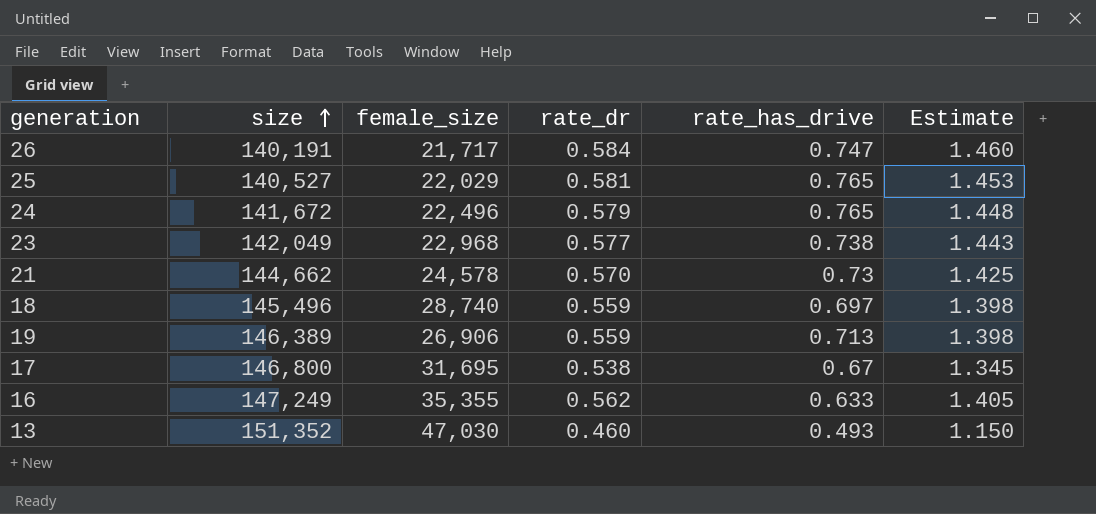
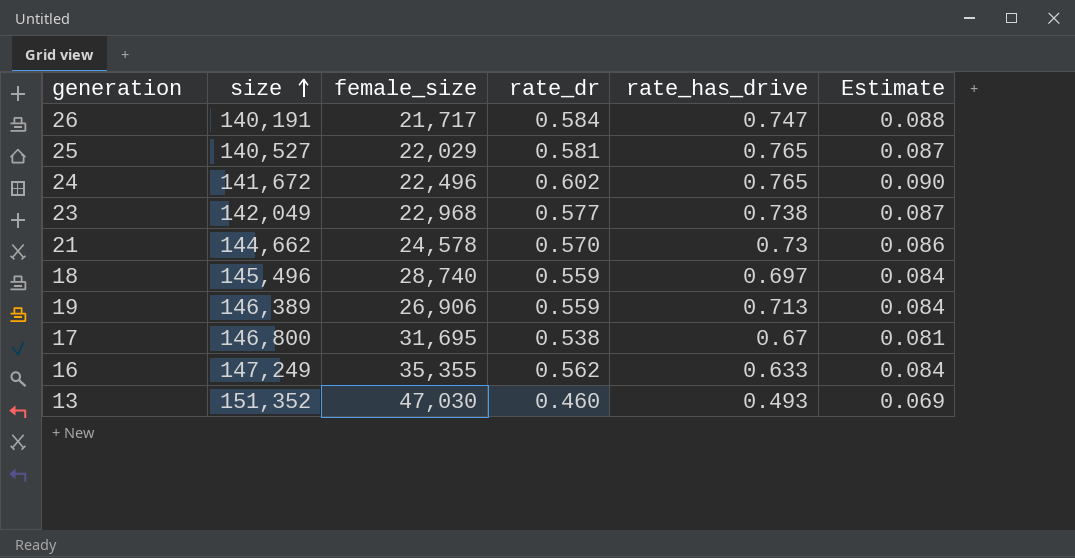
column Estimate | formula: [rate_dr] * 2.5 -> [rate_dr] * 0.15
24 | rate_dr: 0.579 -> 0.602

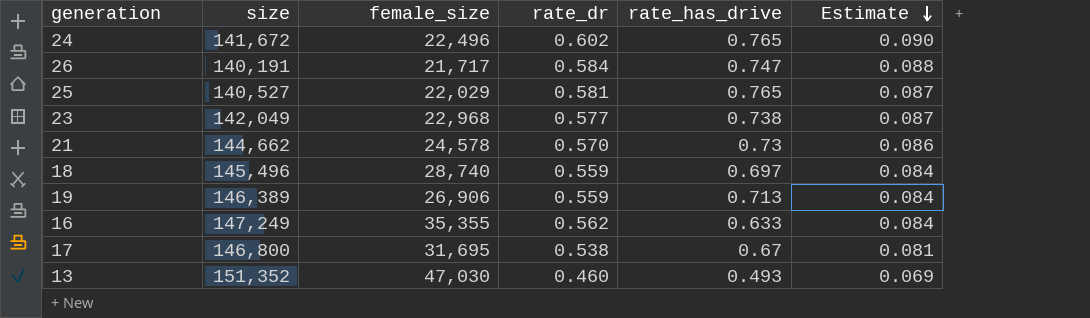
row order: size ascending -> Estimate descending

